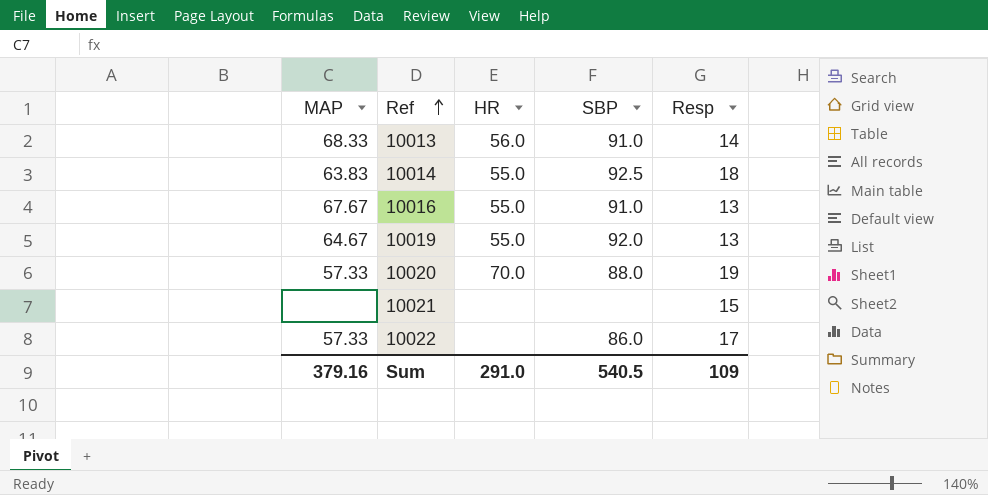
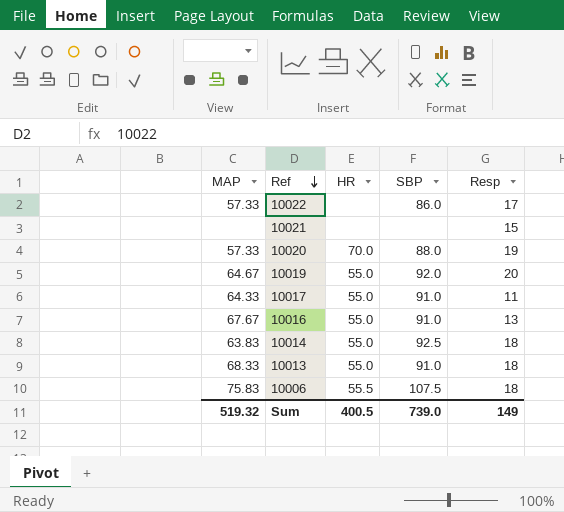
row order: Ref ascending -> Ref descending
10019 | Resp: 13 -> 20
row 10017: none -> 64.33 | 55.0 | 91.0 | 11
10013 | HR: 56.0 -> 55.0
10013 | Resp: 14 -> 18
row 10006: none -> 75.83 | 55.5 | 107.5 | 18
Sum | MAP: 379.16 -> 519.32
Sum | HR: 291.0 -> 400.5
Sum | SBP: 540.5 -> 739.0
Sum | Resp: 109 -> 149

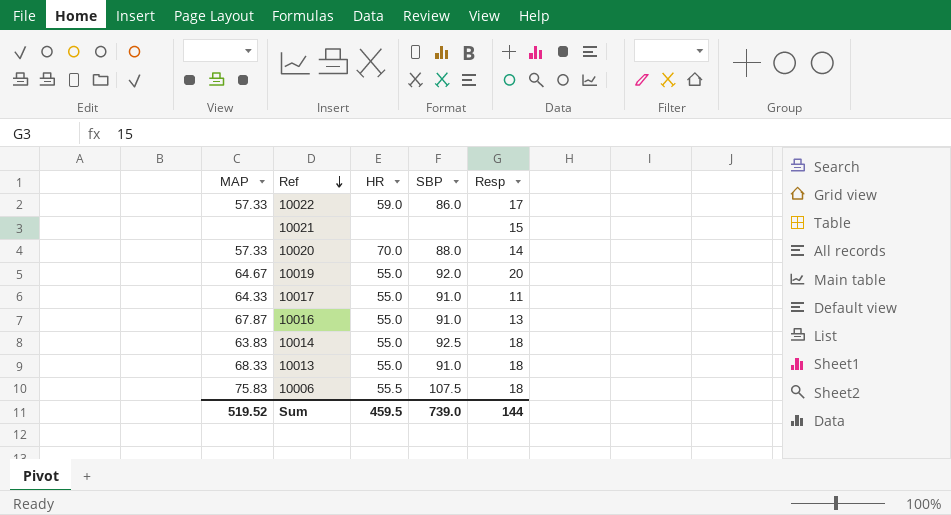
10022 | HR: none -> 59.0
10020 | Resp: 19 -> 14
10016 | MAP: 67.67 -> 67.87
Sum | MAP: 519.32 -> 519.52
Sum | HR: 400.5 -> 459.5
Sum | Resp: 149 -> 144

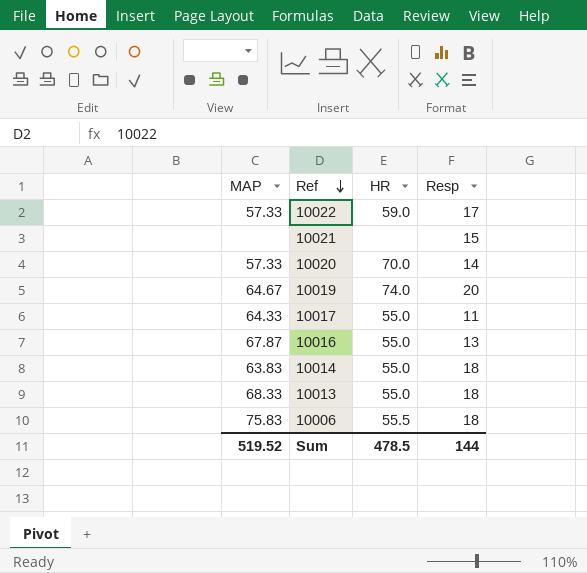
column SBP | position: 4 -> none
10019 | HR: 55.0 -> 74.0
Sum | HR: 459.5 -> 478.5

